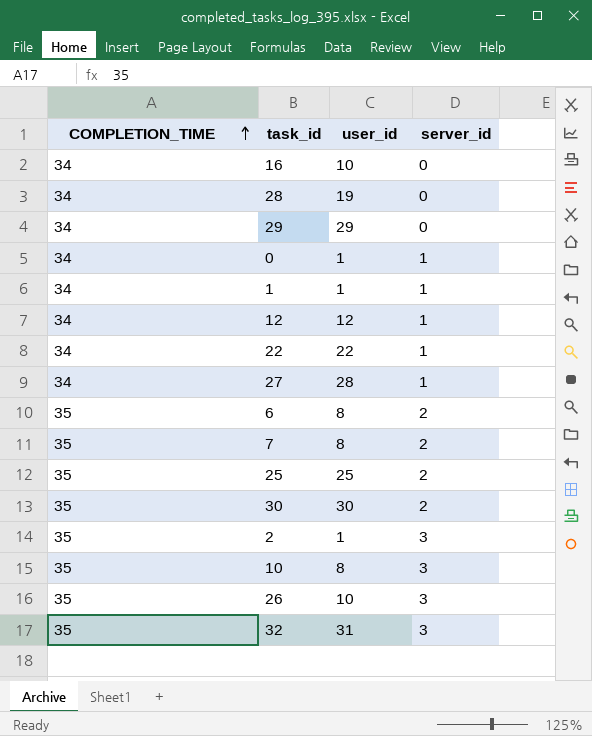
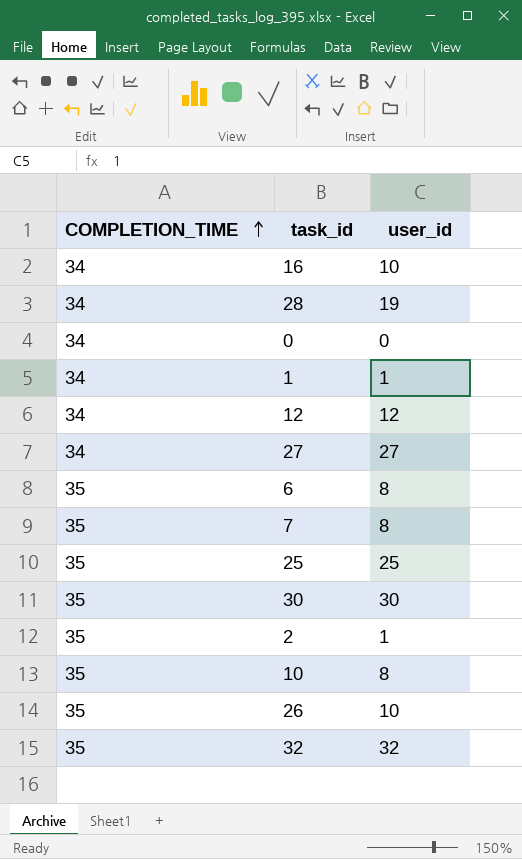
column server_id | position: 4 -> none
row 29: 34 | 29 | 0 -> none
row 22: 34 | 22 | 1 -> none
0 | user_id: 1 -> 0
27 | user_id: 28 -> 27
32 | user_id: 31 -> 32

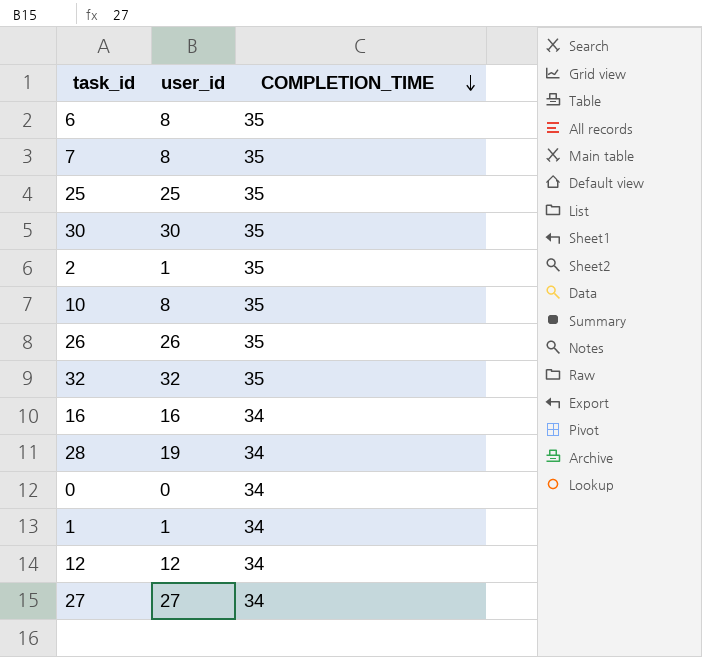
row order: COMPLETION_TIME ascending -> COMPLETION_TIME descending
column COMPLETION_TIME | position: 1 -> 3
26 | user_id: 10 -> 26
16 | user_id: 10 -> 16

